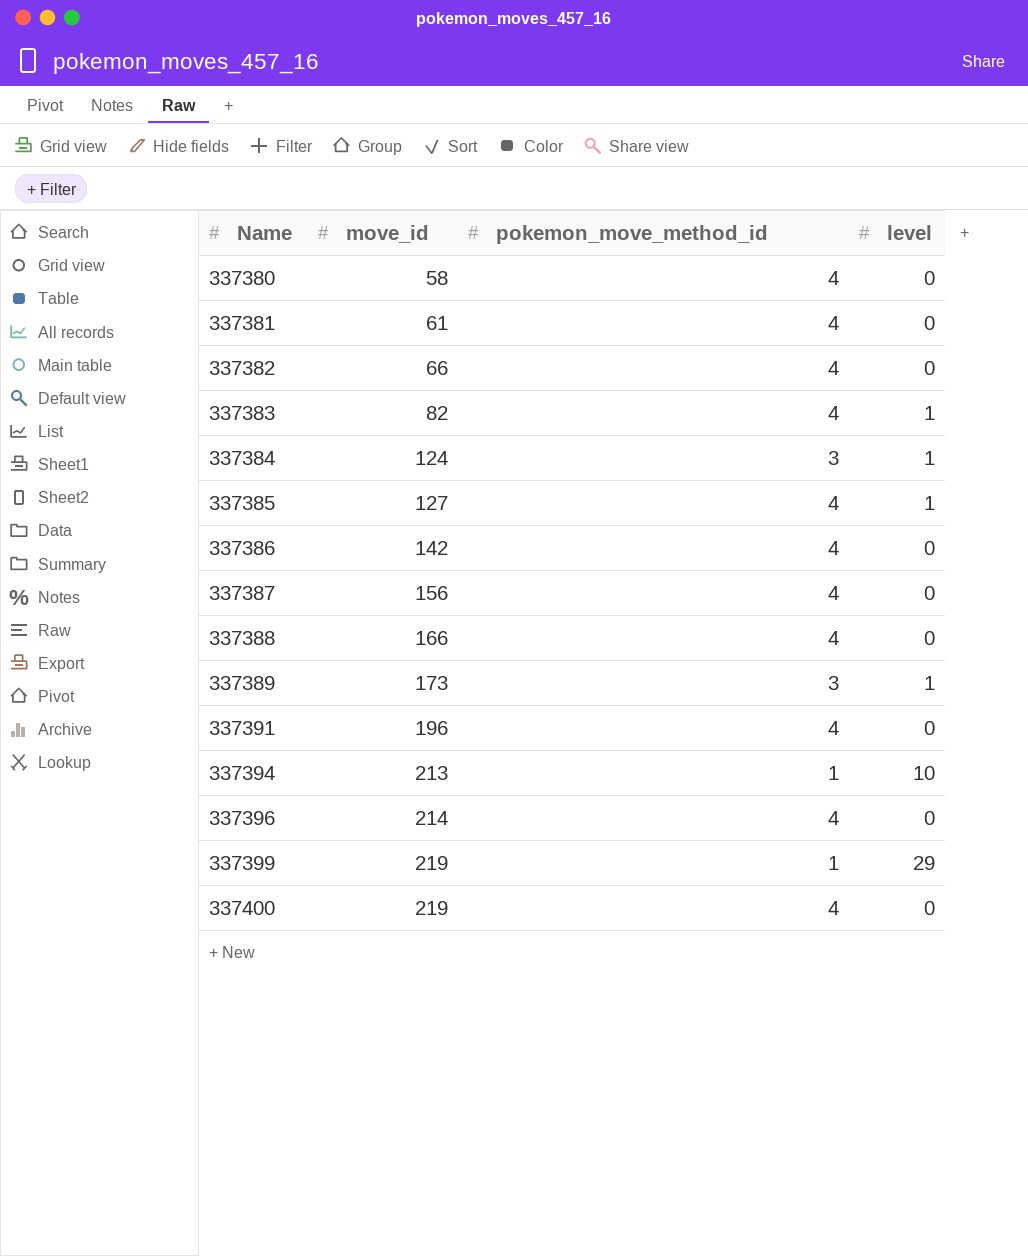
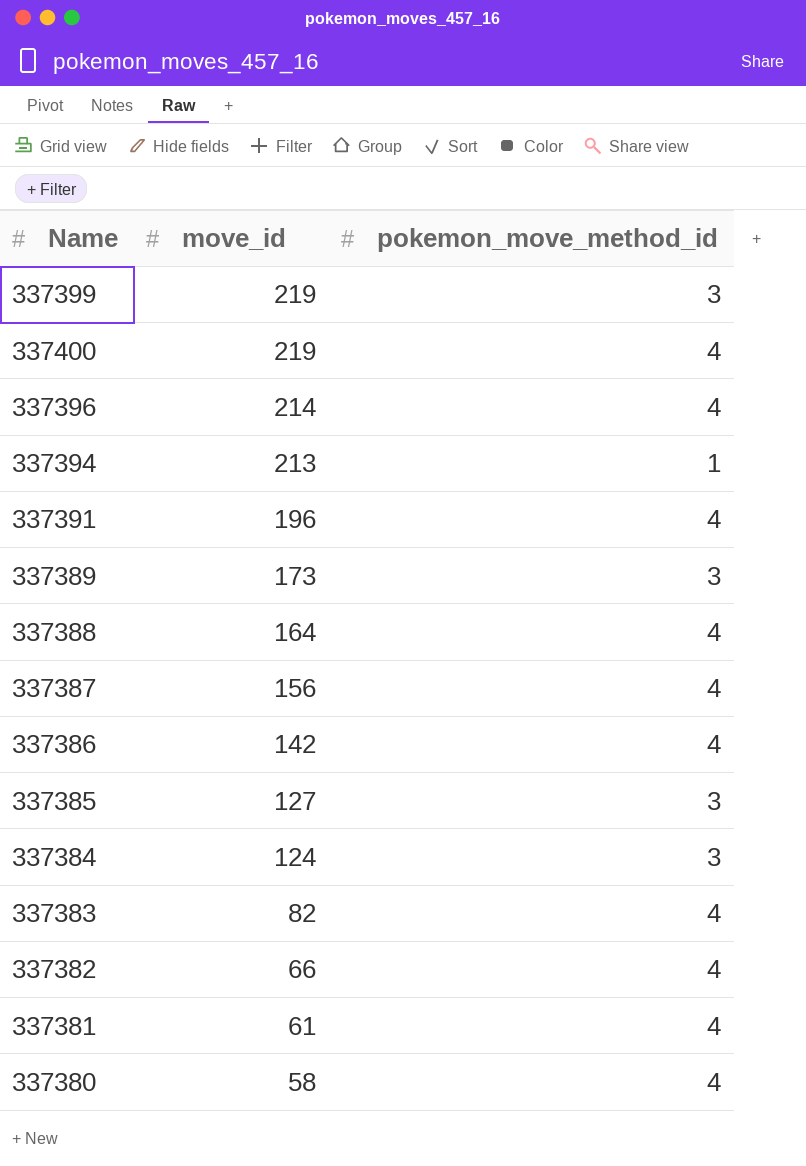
row order: Name ascending -> move_id descending
column level | position: 4 -> none
337399 | pokemon_move_method_id: 1 -> 3
337388 | move_id: 166 -> 164
337385 | pokemon_move_method_id: 4 -> 3

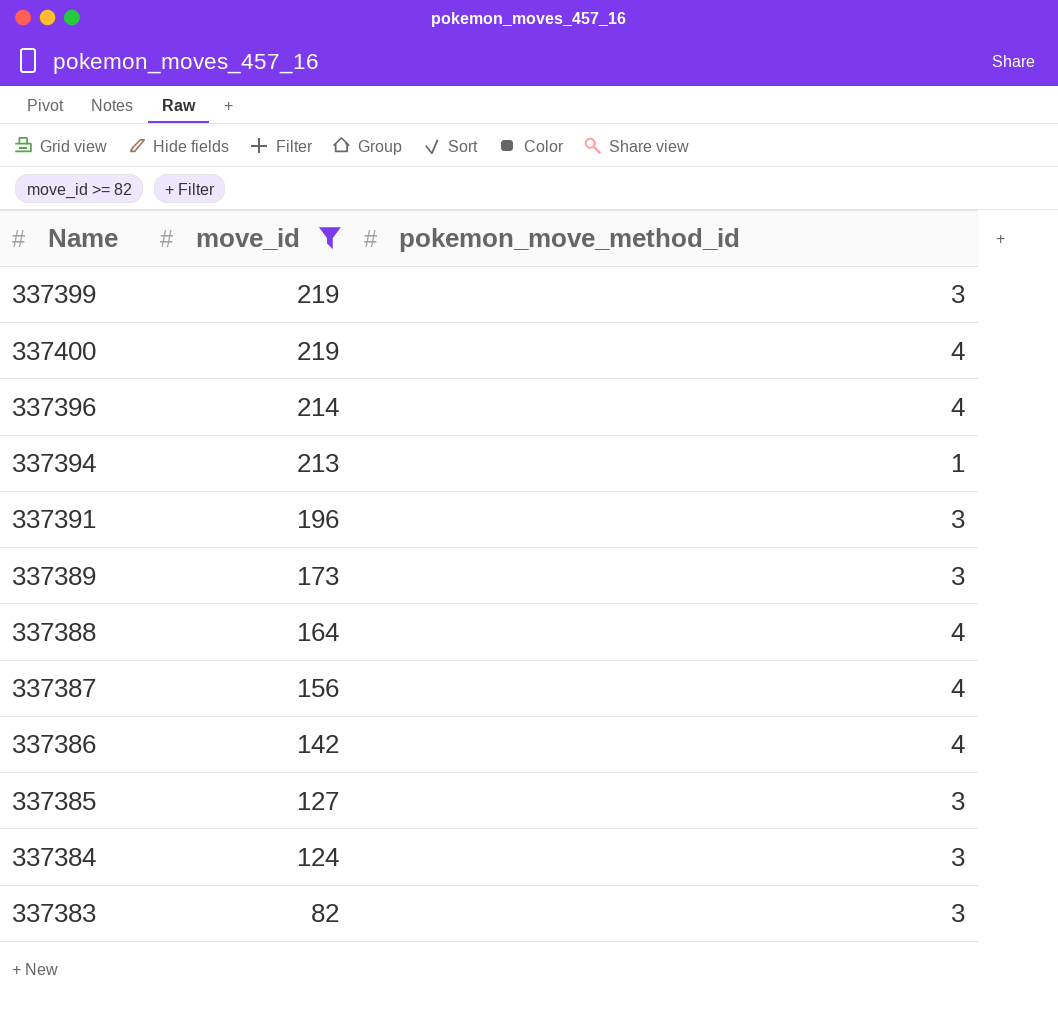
filter: none -> move_id >= 82
337391 | pokemon_move_method_id: 4 -> 3
337383 | pokemon_move_method_id: 4 -> 3

